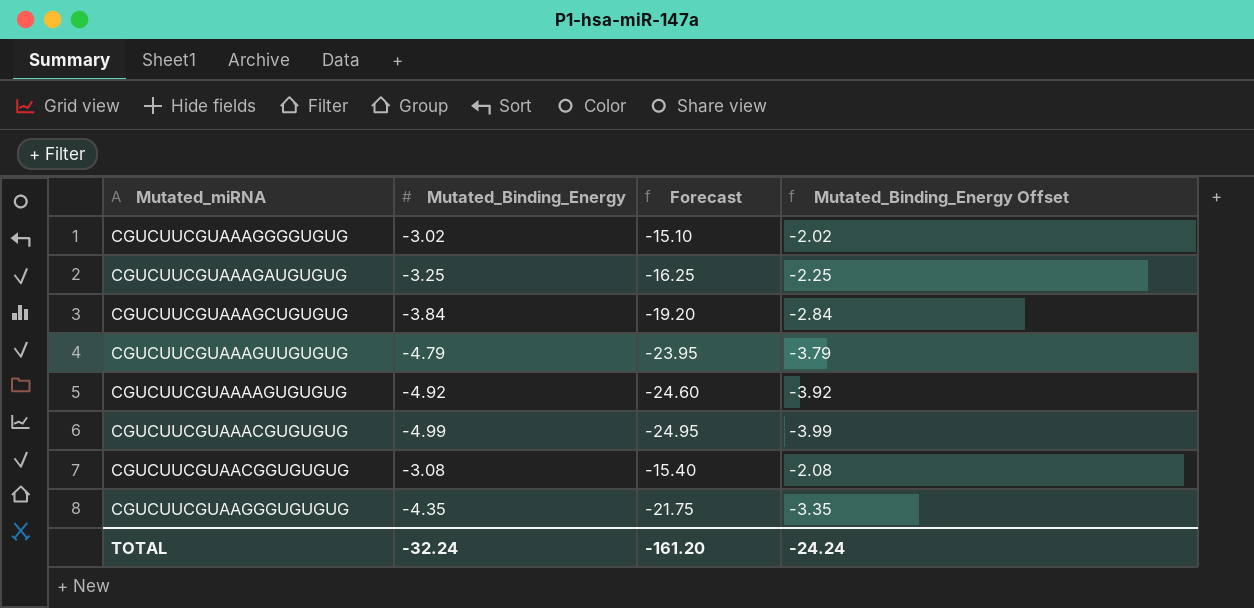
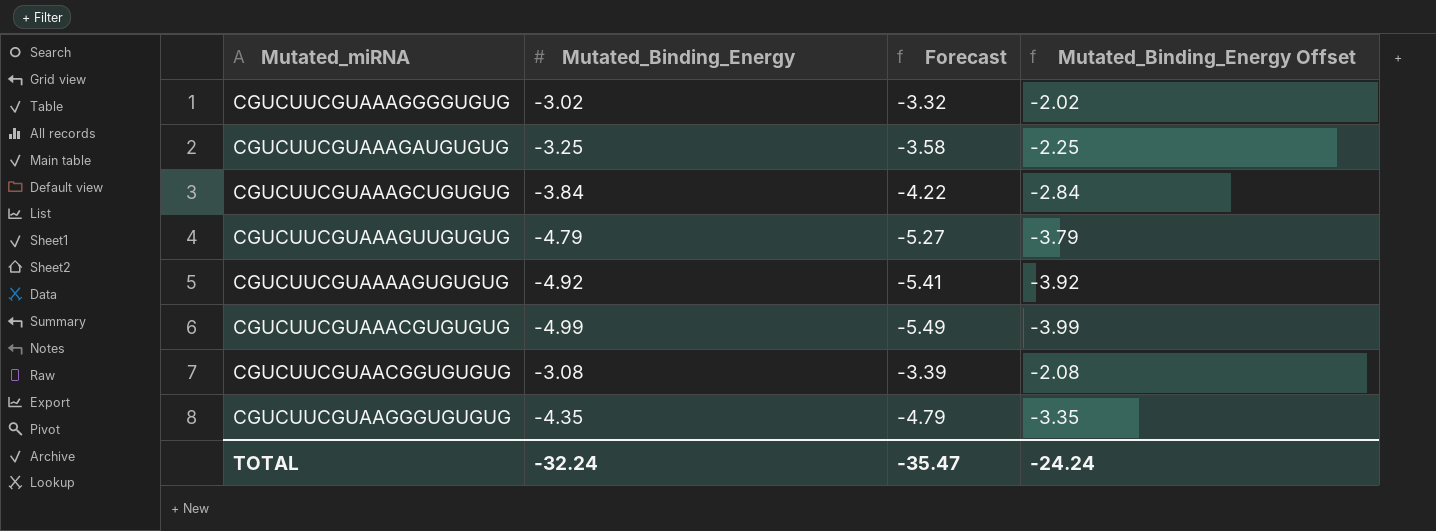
column Forecast | formula: [Mutated_Binding_Energy] * 5 -> [Mutated_Binding_Energy] * 1.1
TOTAL | Forecast: -161.20 -> -35.47

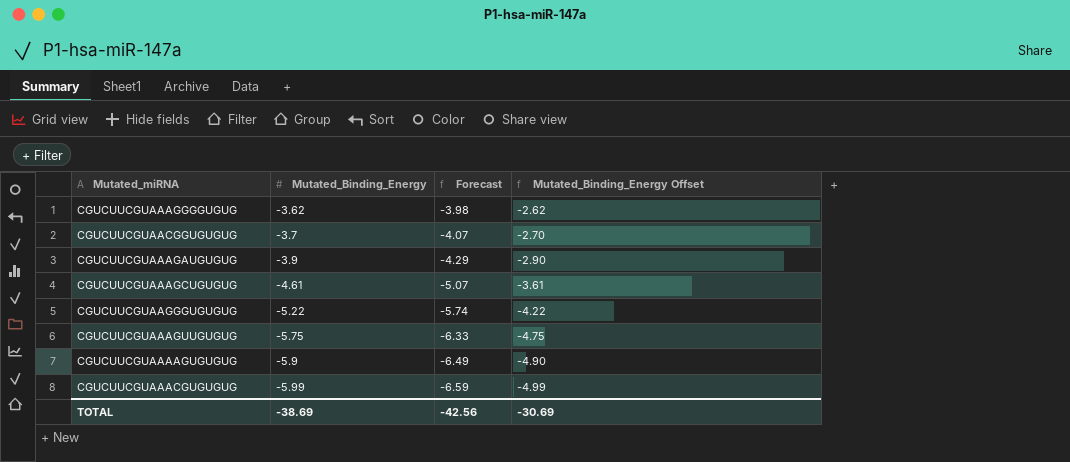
row order: none -> Mutated_Binding_Energy descending
CGUCUUCGUAAAGGGGUGUG | Mutated_Binding_Energy: -3.02 -> -3.62
CGUCUUCGUAAAGGGGUGUG | Forecast: -3.32 -> -3.98
CGUCUUCGUAAAGGGGUGUG | Mutated_Binding_Energy Offset: -2.02 -> -2.62
CGUCUUCGUAACGGUGUGUG | Mutated_Binding_Energy: -3.08 -> -3.7
CGUCUUCGUAACGGUGUGUG | Forecast: -3.39 -> -4.07
CGUCUUCGUAACGGUGUGUG | Mutated_Binding_Energy Offset: -2.08 -> -2.70
CGUCUUCGUAAAGAUGUGUG | Mutated_Binding_Energy: -3.25 -> -3.9
CGUCUUCGUAAAGAUGUGUG | Forecast: -3.58 -> -4.29
CGUCUUCGUAAAGAUGUGUG | Mutated_Binding_Energy Offset: -2.25 -> -2.90
CGUCUUCGUAAAGCUGUGUG | Mutated_Binding_Energy: -3.84 -> -4.61
CGUCUUCGUAAAGCUGUGUG | Forecast: -4.22 -> -5.07
CGUCUUCGUAAAGCUGUGUG | Mutated_Binding_Energy Offset: -2.84 -> -3.61
CGUCUUCGUAAGGGUGUGUG | Mutated_Binding_Energy: -4.35 -> -5.22
CGUCUUCGUAAGGGUGUGUG | Forecast: -4.79 -> -5.74
CGUCUUCGUAAGGGUGUGUG | Mutated_Binding_Energy Offset: -3.35 -> -4.22
CGUCUUCGUAAAGUUGUGUG | Mutated_Binding_Energy: -4.79 -> -5.75
CGUCUUCGUAAAGUUGUGUG | Forecast: -5.27 -> -6.33
CGUCUUCGUAAAGUUGUGUG | Mutated_Binding_Energy Offset: -3.79 -> -4.75
CGUCUUCGUAAAAGUGUGUG | Mutated_Binding_Energy: -4.92 -> -5.9
CGUCUUCGUAAAAGUGUGUG | Forecast: -5.41 -> -6.49
CGUCUUCGUAAAAGUGUGUG | Mutated_Binding_Energy Offset: -3.92 -> -4.90
CGUCUUCGUAAACGUGUGUG | Mutated_Binding_Energy: -4.99 -> -5.99
CGUCUUCGUAAACGUGUGUG | Forecast: -5.49 -> -6.59
CGUCUUCGUAAACGUGUGUG | Mutated_Binding_Energy Offset: -3.99 -> -4.99
TOTAL | Mutated_Binding_Energy: -32.24 -> -38.69
TOTAL | Forecast: -35.47 -> -42.56
TOTAL | Mutated_Binding_Energy Offset: -24.24 -> -30.69

